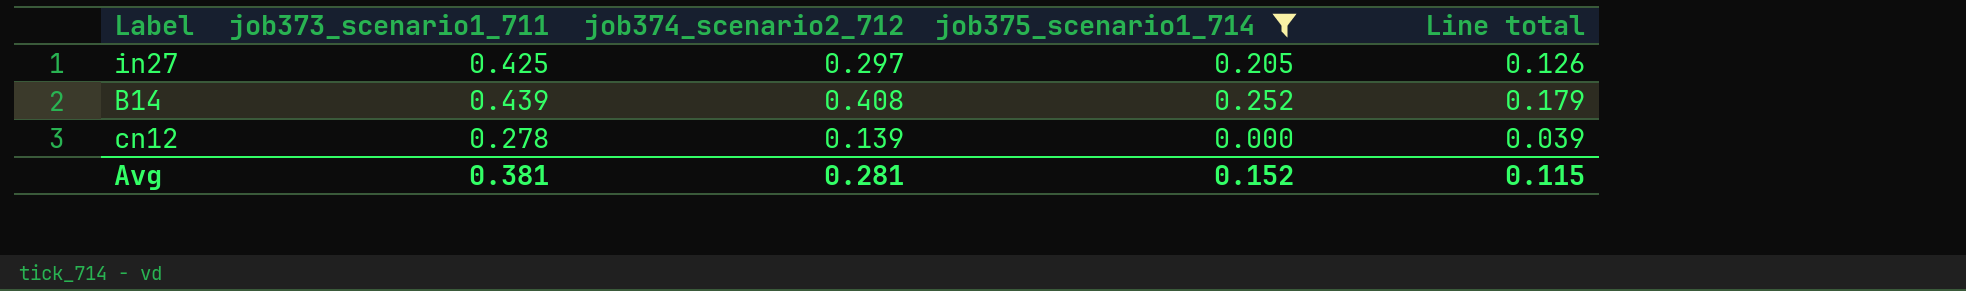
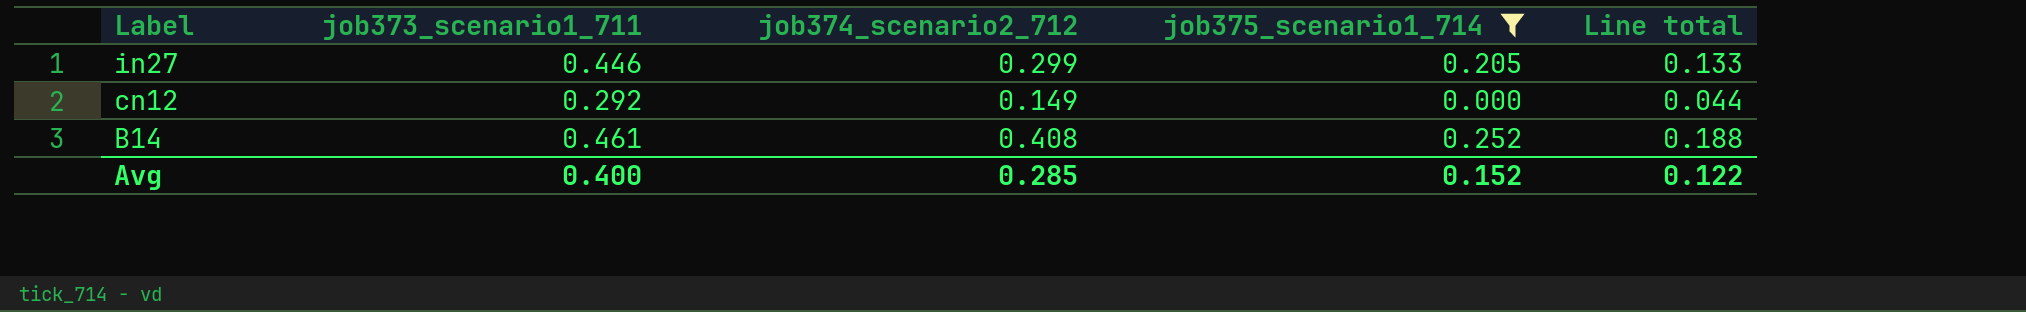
row order: none -> Label descending
in27 | job373_scenario1_711: 0.425 -> 0.446
in27 | job374_scenario2_712: 0.297 -> 0.299
in27 | Line total: 0.126 -> 0.133
cn12 | job373_scenario1_711: 0.278 -> 0.292
cn12 | job374_scenario2_712: 0.139 -> 0.149
cn12 | Line total: 0.039 -> 0.044
B14 | job373_scenario1_711: 0.439 -> 0.461
B14 | Line total: 0.179 -> 0.188
Avg | job373_scenario1_711: 0.381 -> 0.400
Avg | job374_scenario2_712: 0.281 -> 0.285
Avg | Line total: 0.115 -> 0.122

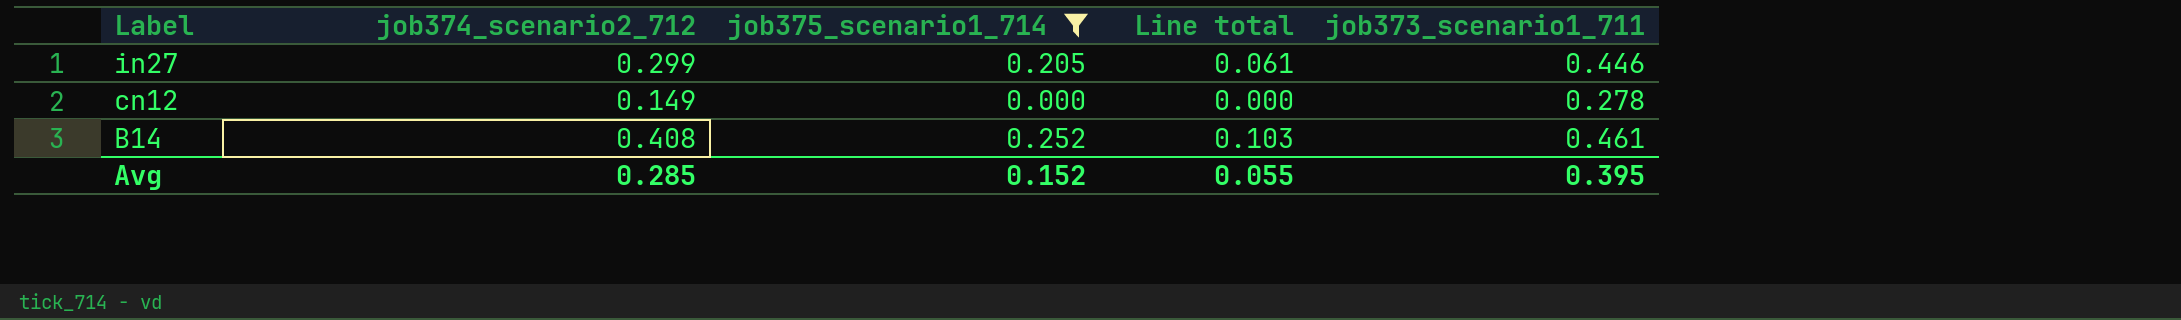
column Line total | formula: [job373_scenario1_711] * [job374_scenario2_712] -> [job374_scenario2_712] * [job375_scenario1_714]
column job373_scenario1_711 | position: 2 -> 5
cn12 | job373_scenario1_711: 0.292 -> 0.278
Avg | Line total: 0.122 -> 0.055
Avg | job373_scenario1_711: 0.400 -> 0.395

